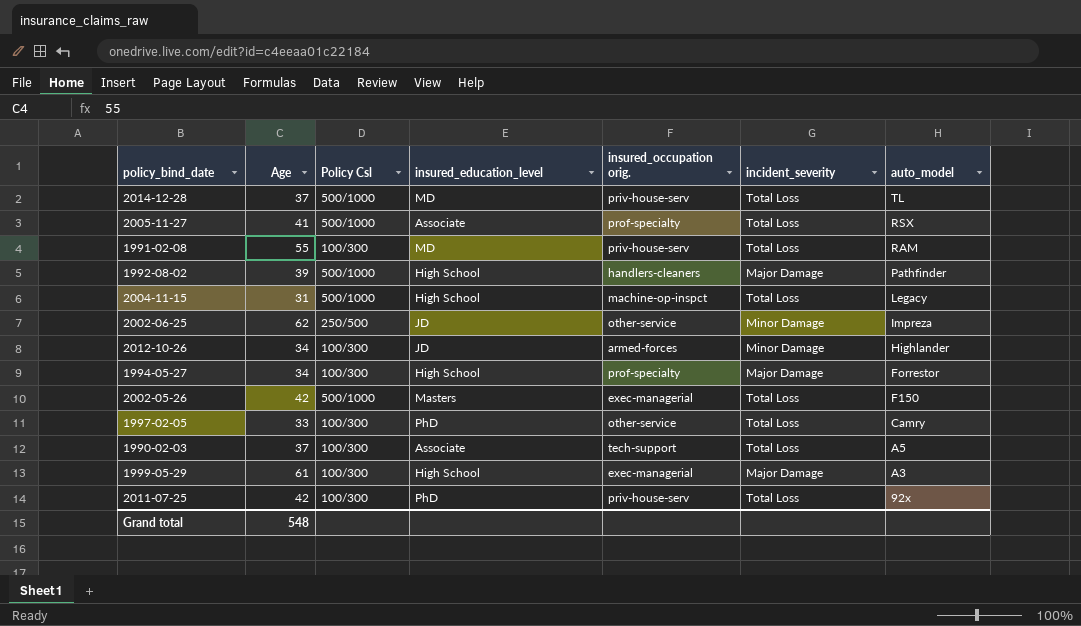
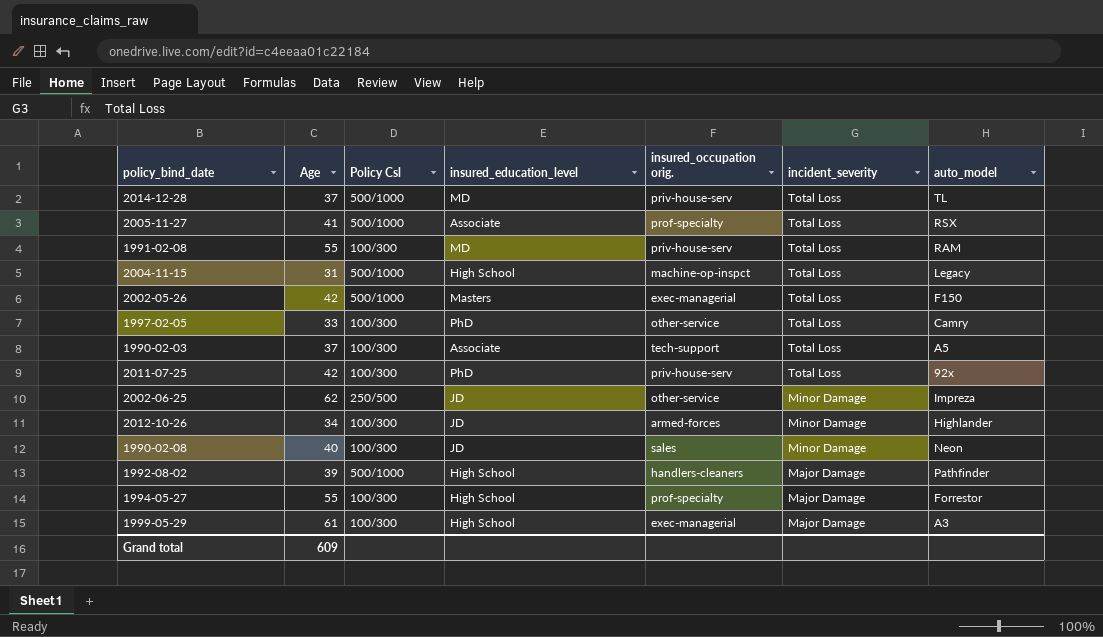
row order: auto_model descending -> incident_severity descending
row 1990-02-08: none -> 40 | 100/300 | JD | sales | Minor Damage | Neon
1994-05-27 | Age: 34 -> 55
Grand total | Age: 548 -> 609

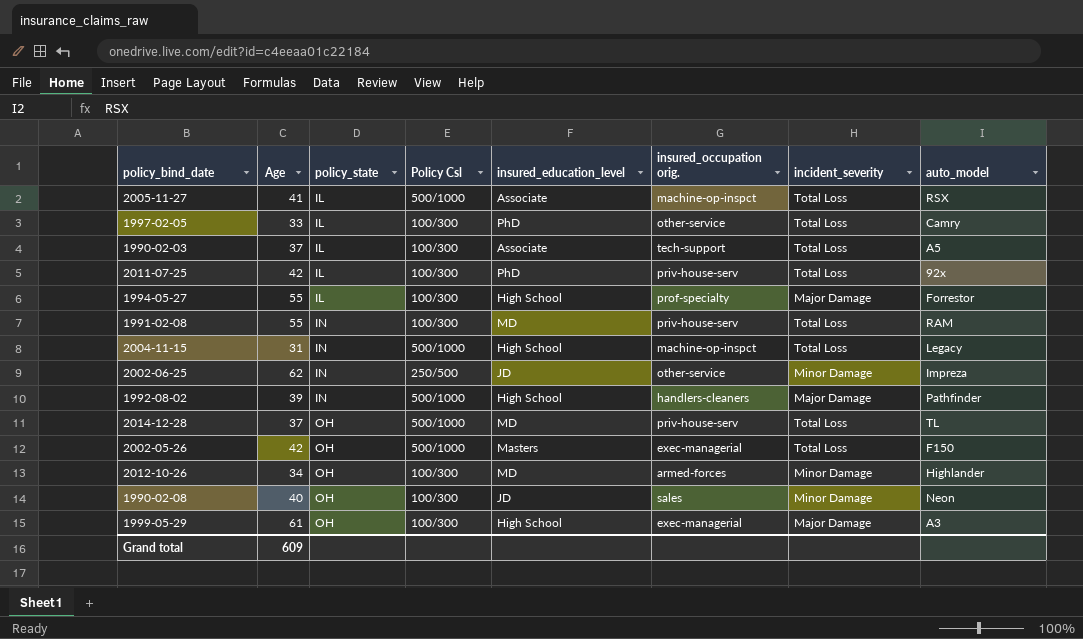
row order: incident_severity descending -> policy_state ascending
column policy_state | position: none -> 3
2005-11-27 | insured_occupation orig.: prof-specialty -> machine-op-inspct
2012-10-26 | insured_education_level: JD -> MD

